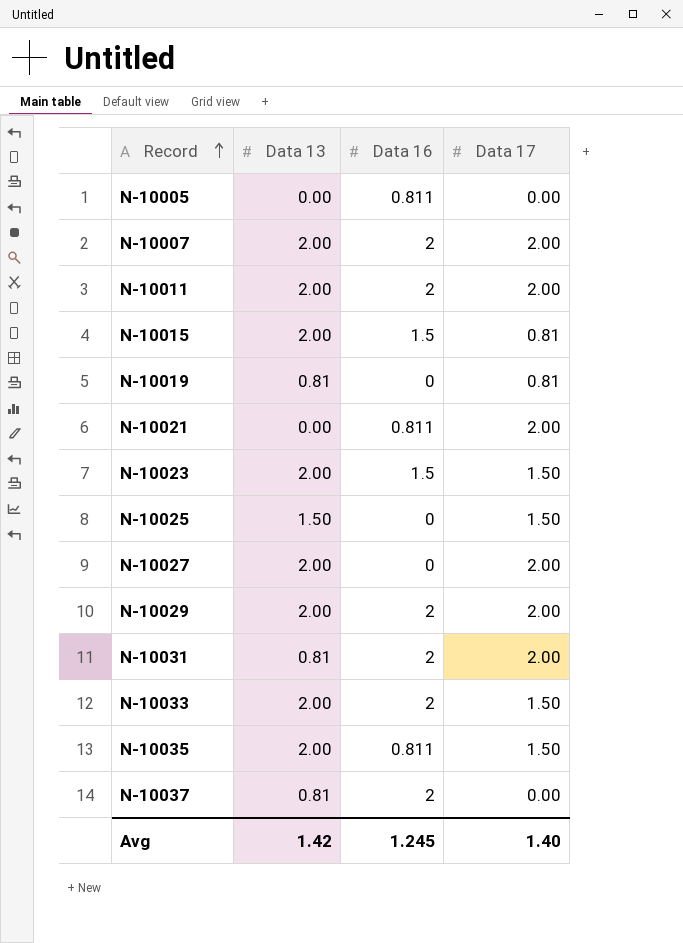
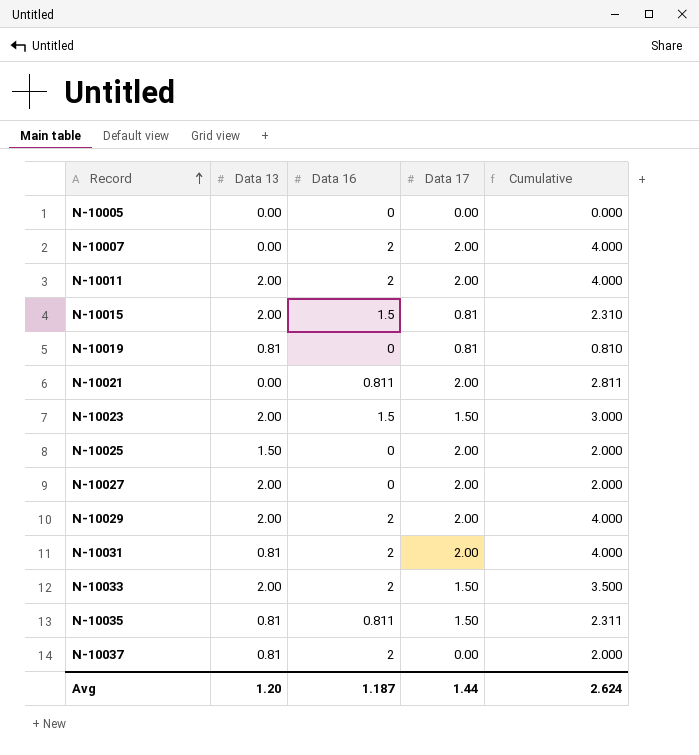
column Cumulative | formula: none -> [Data 16] + [Data 17]
N-10005 | Data 16: 0.811 -> 0
N-10007 | Data 13: 2.00 -> 0.00
N-10025 | Data 17: 1.50 -> 2.00
N-10035 | Data 13: 2.00 -> 0.81
Avg | Data 13: 1.42 -> 1.20
Avg | Data 16: 1.245 -> 1.187
Avg | Data 17: 1.40 -> 1.44

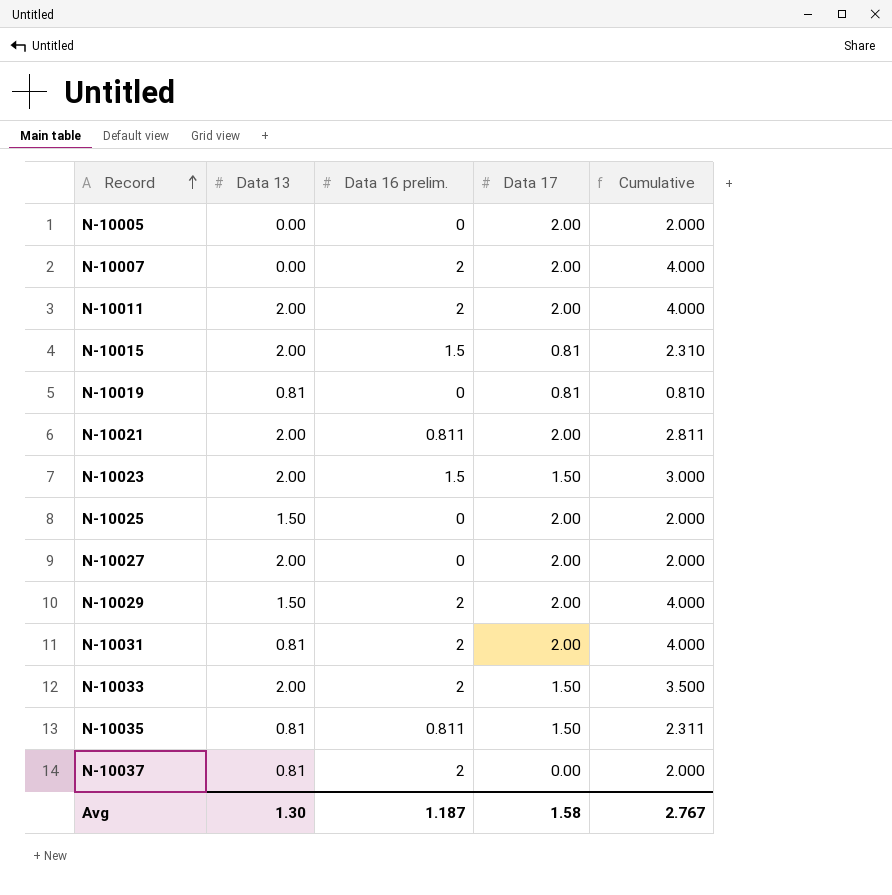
column name: Data 16 -> Data 16 prelim.
N-10005 | Data 17: 0.00 -> 2.00
N-10005 | Cumulative: 0.000 -> 2.000
N-10021 | Data 13: 0.00 -> 2.00
N-10029 | Data 13: 2.00 -> 1.50
Avg | Data 13: 1.20 -> 1.30
Avg | Data 17: 1.44 -> 1.58
Avg | Cumulative: 2.624 -> 2.767

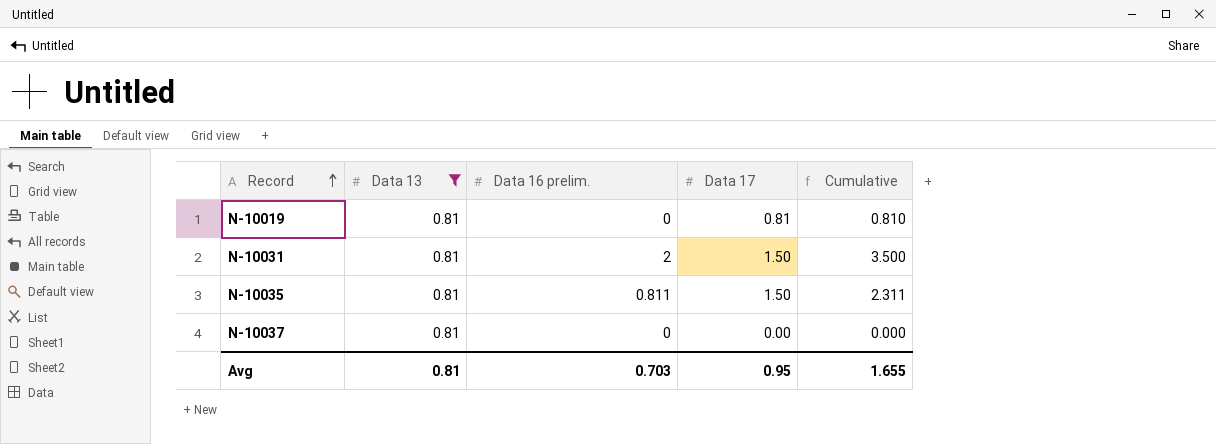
filter: none -> Data 13 = 0.81
N-10031 | Data 17: 2.00 -> 1.50
N-10031 | Cumulative: 4.000 -> 3.500
N-10037 | Data 16 prelim.: 2 -> 0
N-10037 | Cumulative: 2.000 -> 0.000
Avg | Data 13: 1.30 -> 0.81
Avg | Data 16 prelim.: 1.187 -> 0.703
Avg | Data 17: 1.58 -> 0.95
Avg | Cumulative: 2.767 -> 1.655

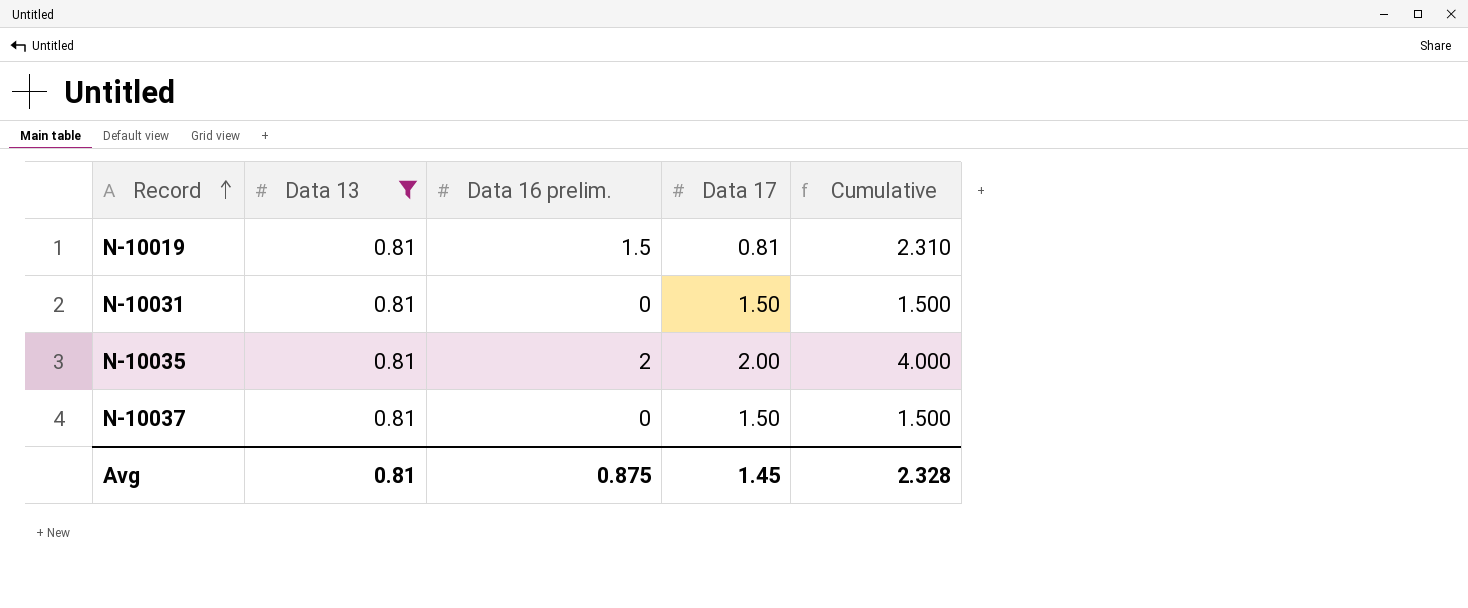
N-10019 | Data 16 prelim.: 0 -> 1.5
N-10019 | Cumulative: 0.810 -> 2.310
N-10031 | Data 16 prelim.: 2 -> 0
N-10031 | Cumulative: 3.500 -> 1.500
N-10035 | Data 16 prelim.: 0.811 -> 2
N-10035 | Data 17: 1.50 -> 2.00
N-10035 | Cumulative: 2.311 -> 4.000
N-10037 | Data 17: 0.00 -> 1.50
N-10037 | Cumulative: 0.000 -> 1.500
Avg | Data 16 prelim.: 0.703 -> 0.875
Avg | Data 17: 0.95 -> 1.45
Avg | Cumulative: 1.655 -> 2.328

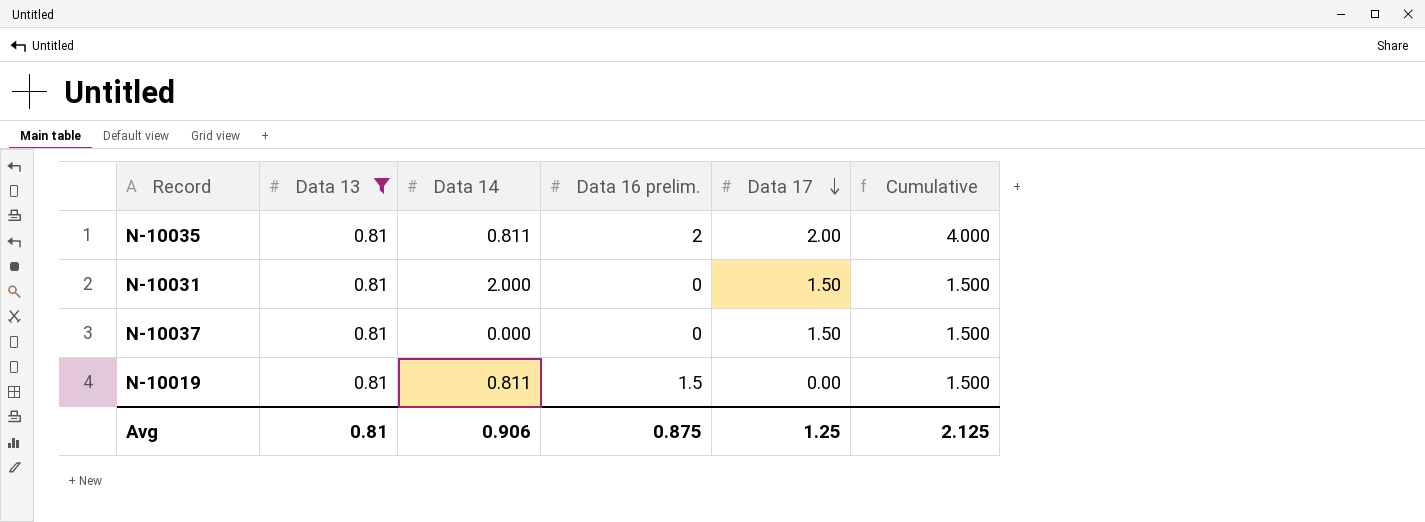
row order: Record ascending -> Data 17 descending
column Data 14 | position: none -> 3
N-10019 | Data 17: 0.81 -> 0.00
N-10019 | Cumulative: 2.310 -> 1.500
Avg | Data 17: 1.45 -> 1.25
Avg | Cumulative: 2.328 -> 2.125

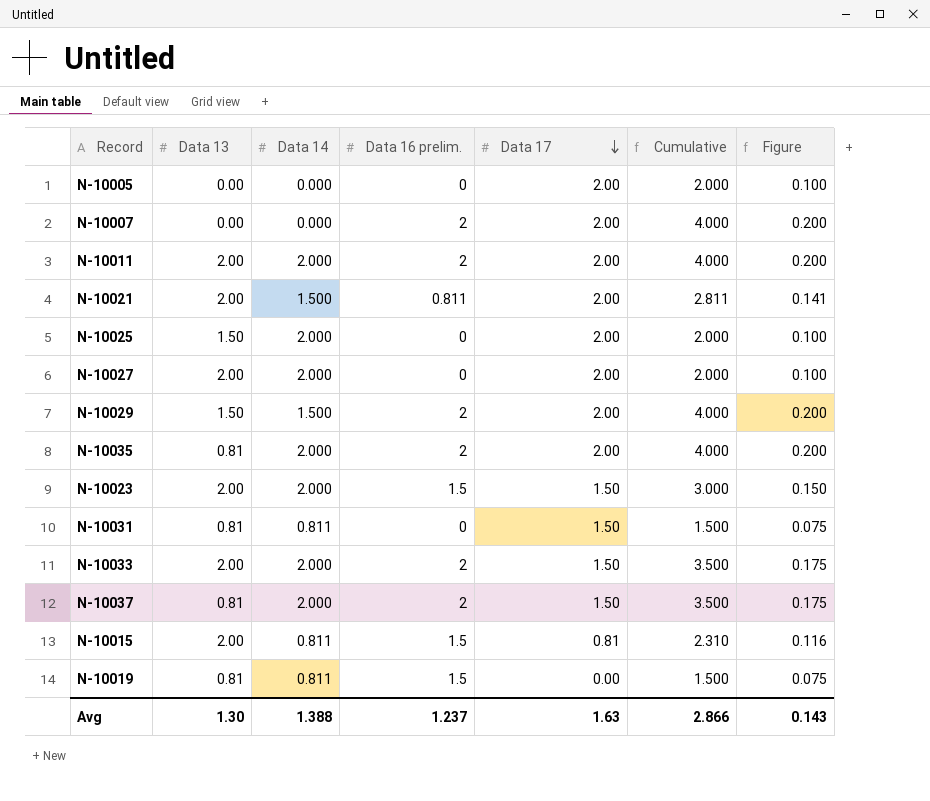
filter: Data 13 = 0.81 -> none
column Figure | formula: none -> [Cumulative] * 0.05
N-10035 | Data 14: 0.811 -> 2.000
N-10031 | Data 14: 2.000 -> 0.811
N-10037 | Data 14: 0.000 -> 2.000
N-10037 | Data 16 prelim.: 0 -> 2
N-10037 | Cumulative: 1.500 -> 3.500
Avg | Data 13: 0.81 -> 1.30
Avg | Data 14: 0.906 -> 1.388
Avg | Data 16 prelim.: 0.875 -> 1.237
Avg | Data 17: 1.25 -> 1.63
Avg | Cumulative: 2.125 -> 2.866

